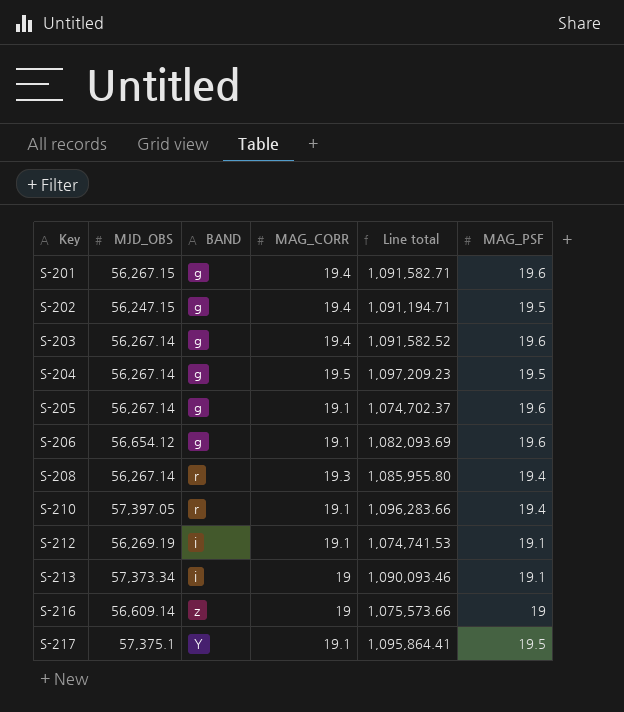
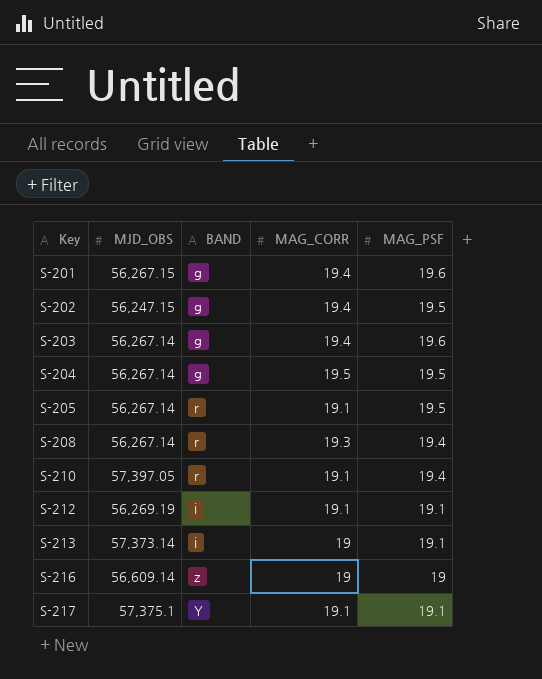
column Line total | formula: [MJD_OBS] * [MAG_CORR] -> none
row S-206: 56,654.12 | g | 19.1 | 1,082,093.69 | 19.6 -> none
S-205 | BAND: g -> r
S-205 | MAG_PSF: 19.6 -> 19.5
S-213 | MJD_OBS: 57,373.34 -> 57,373.14
S-217 | MAG_PSF: 19.5 -> 19.1

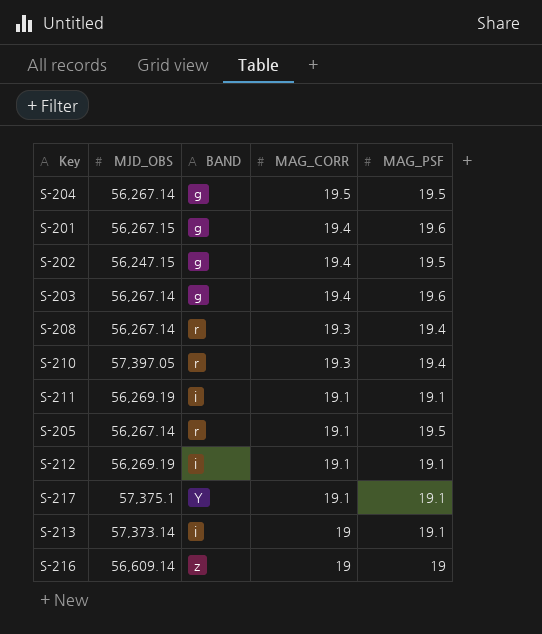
row order: Key ascending -> MAG_CORR descending
S-210 | MAG_CORR: 19.1 -> 19.3
row S-211: none -> 56,269.19 | i | 19.1 | 19.1

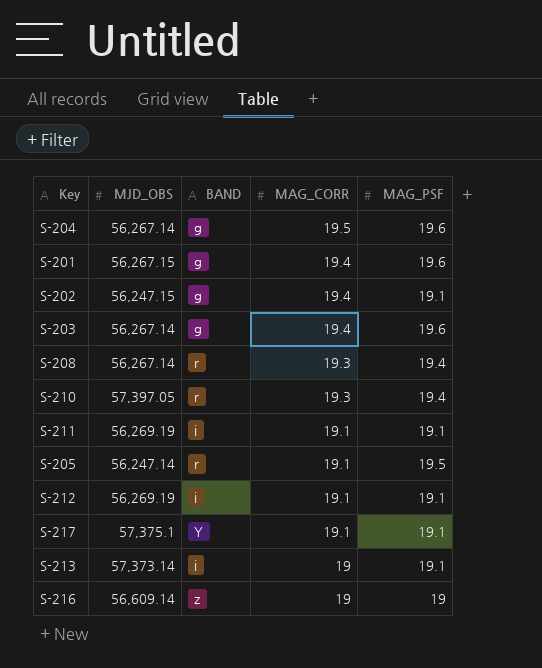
S-204 | MAG_PSF: 19.5 -> 19.6
S-202 | MAG_PSF: 19.5 -> 19.1
S-205 | MJD_OBS: 56,267.14 -> 56,247.14

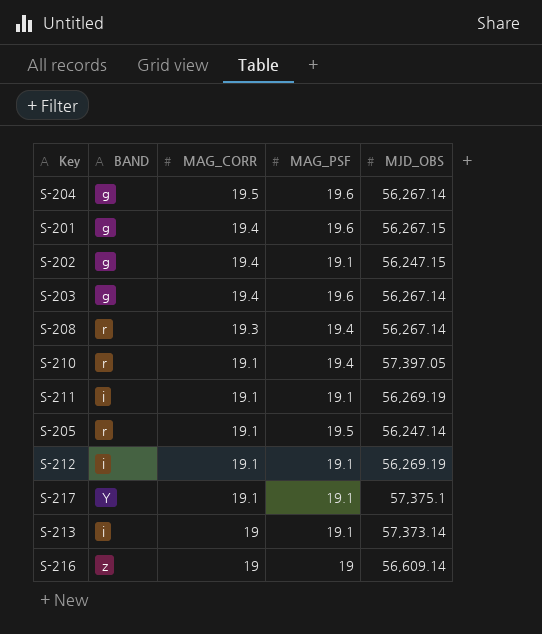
column MJD_OBS | position: 2 -> 5
S-210 | MAG_CORR: 19.3 -> 19.1

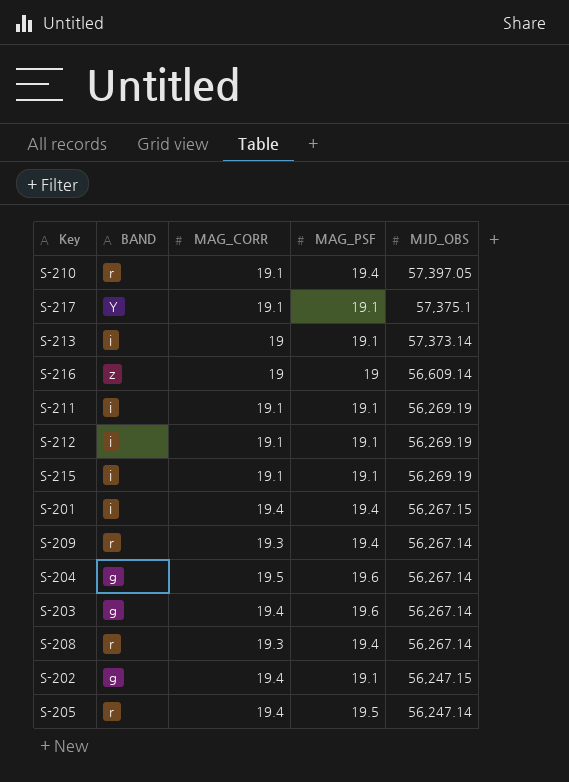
row order: MAG_CORR descending -> MJD_OBS descending
row S-215: none -> i | 19.1 | 19.1 | 56,269.19
S-201 | BAND: g -> i
S-201 | MAG_PSF: 19.6 -> 19.4
row S-209: none -> r | 19.3 | 19.4 | 56,267.14
S-205 | MAG_CORR: 19.1 -> 19.4

